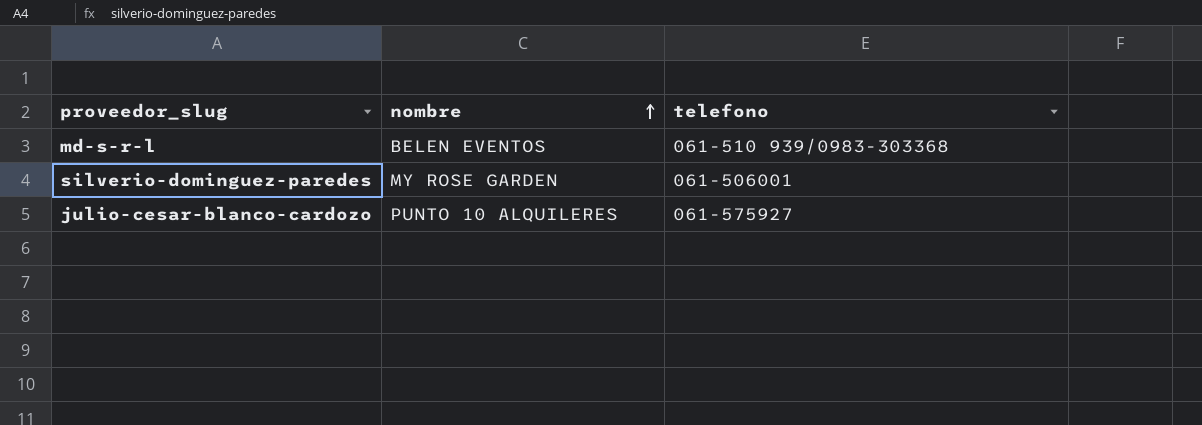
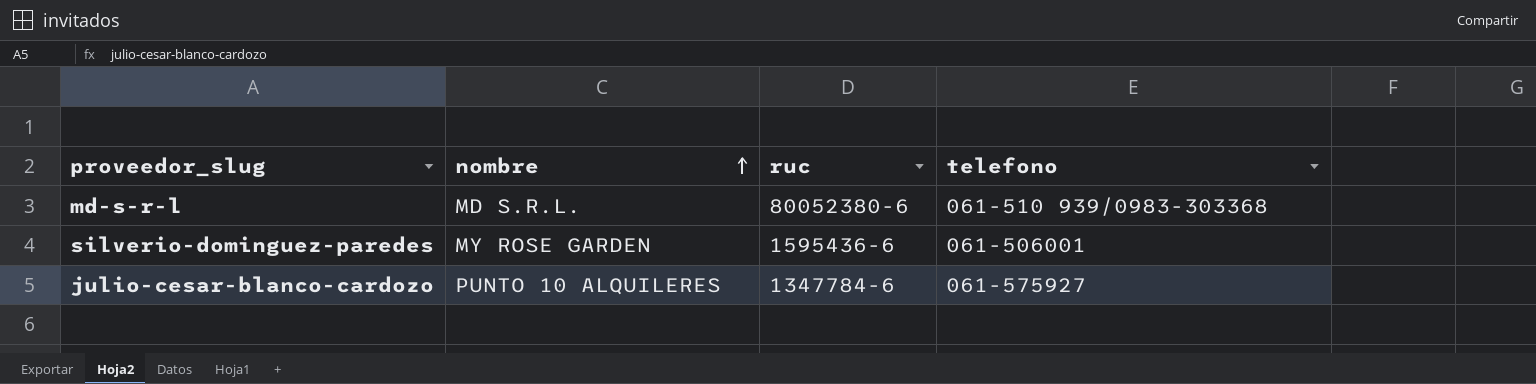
column ruc | position: none -> 3
md-s-r-l | nombre: BELEN EVENTOS -> MD S.R.L.

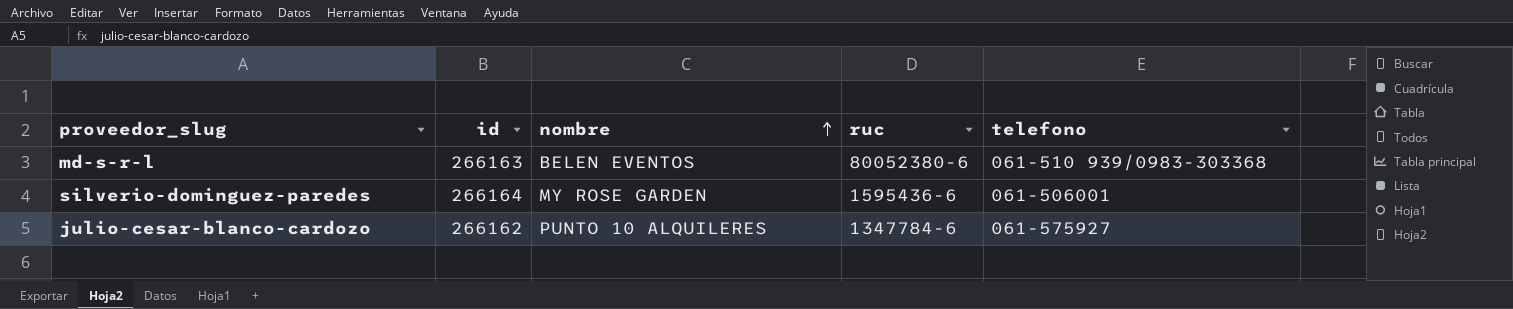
column id | position: none -> 2
md-s-r-l | nombre: MD S.R.L. -> BELEN EVENTOS

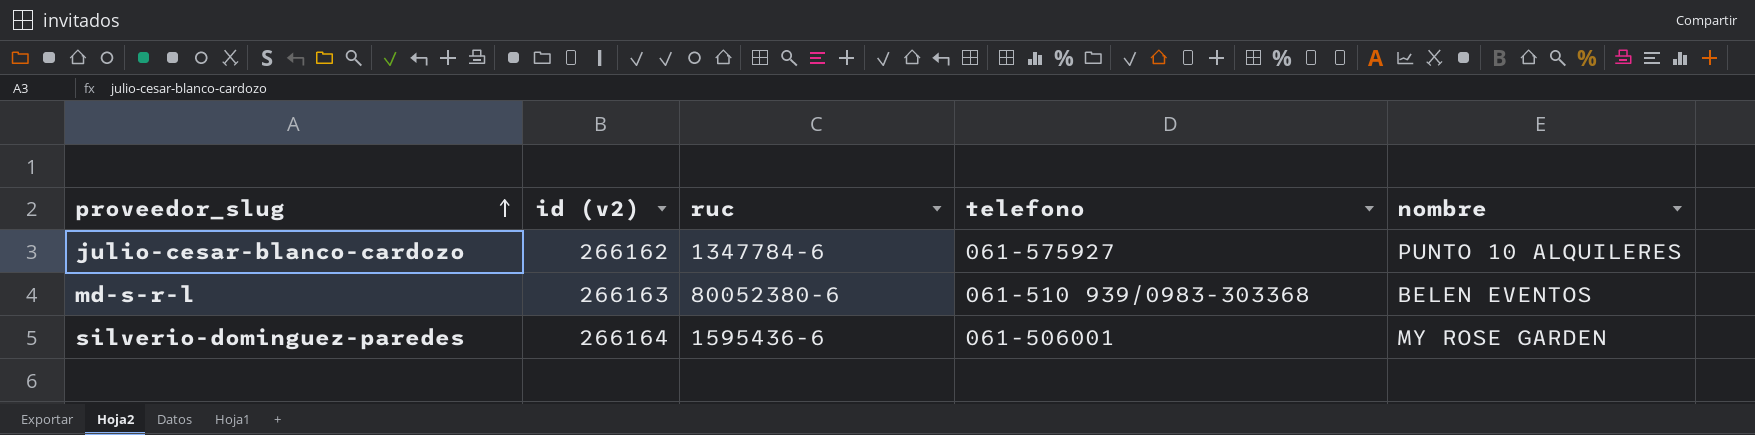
row order: nombre ascending -> proveedor_slug ascending
column name: id -> id (v2)
column nombre | position: 3 -> 5

